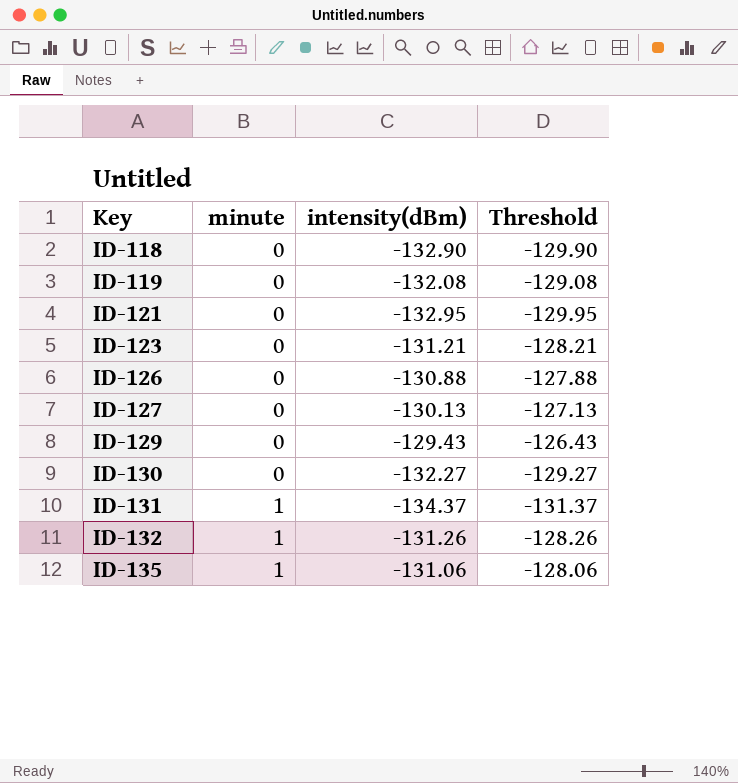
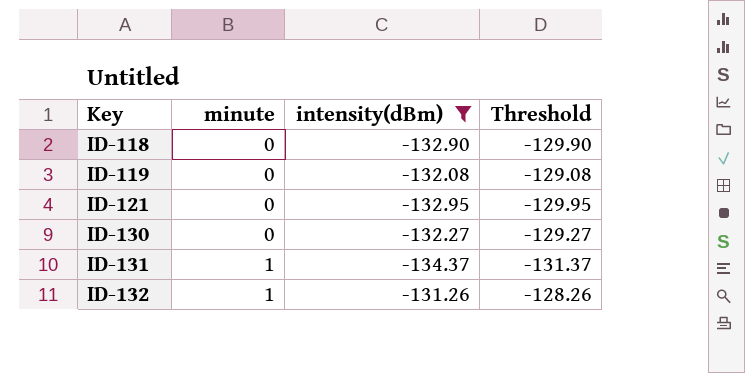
filter: none -> intensity(dBm) <= -131.26

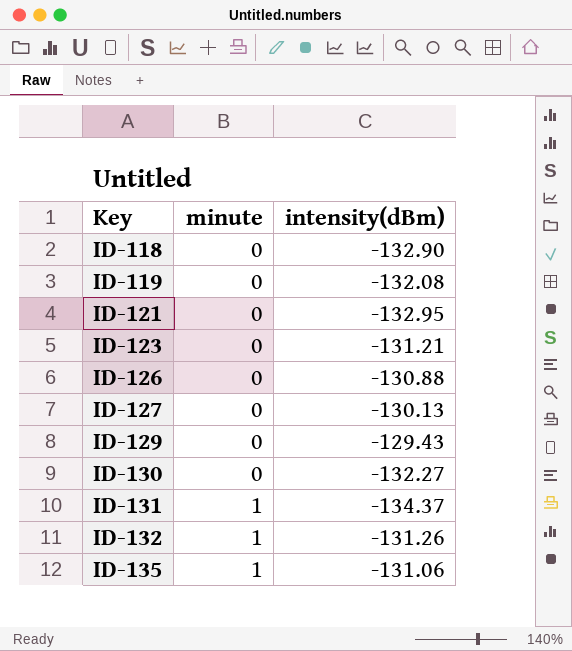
filter: intensity(dBm) <= -131.26 -> none
column Threshold | formula: [intensity(dBm)] + 3 -> none

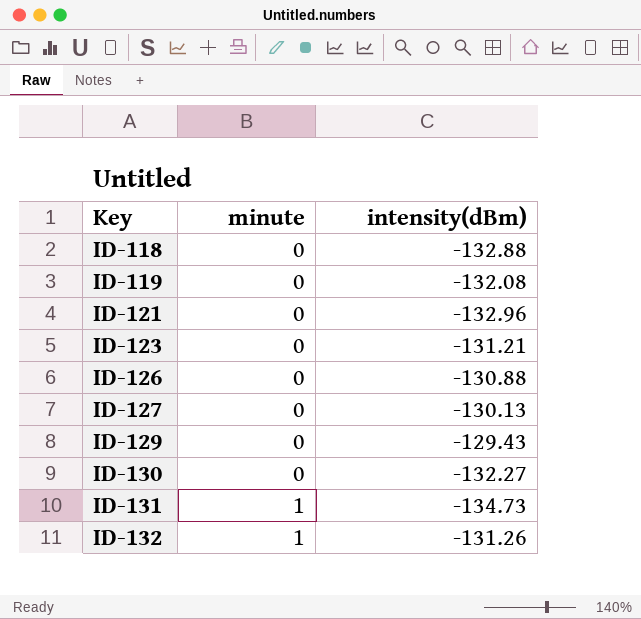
row ID-135: 1 | -131.06 -> none
ID-118 | intensity(dBm): -132.90 -> -132.88
ID-121 | intensity(dBm): -132.95 -> -132.96
ID-131 | intensity(dBm): -134.37 -> -134.73

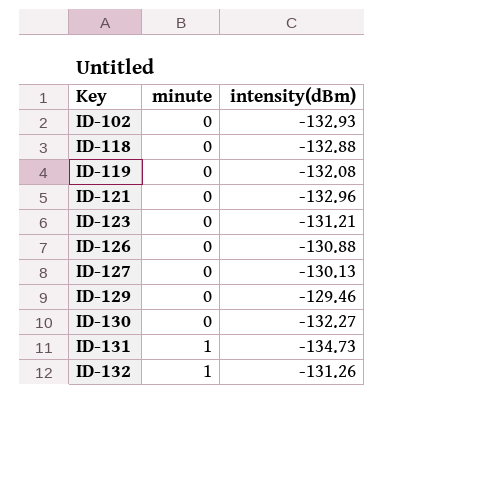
row ID-102: none -> 0 | -132.93
ID-129 | intensity(dBm): -129.43 -> -129.46

